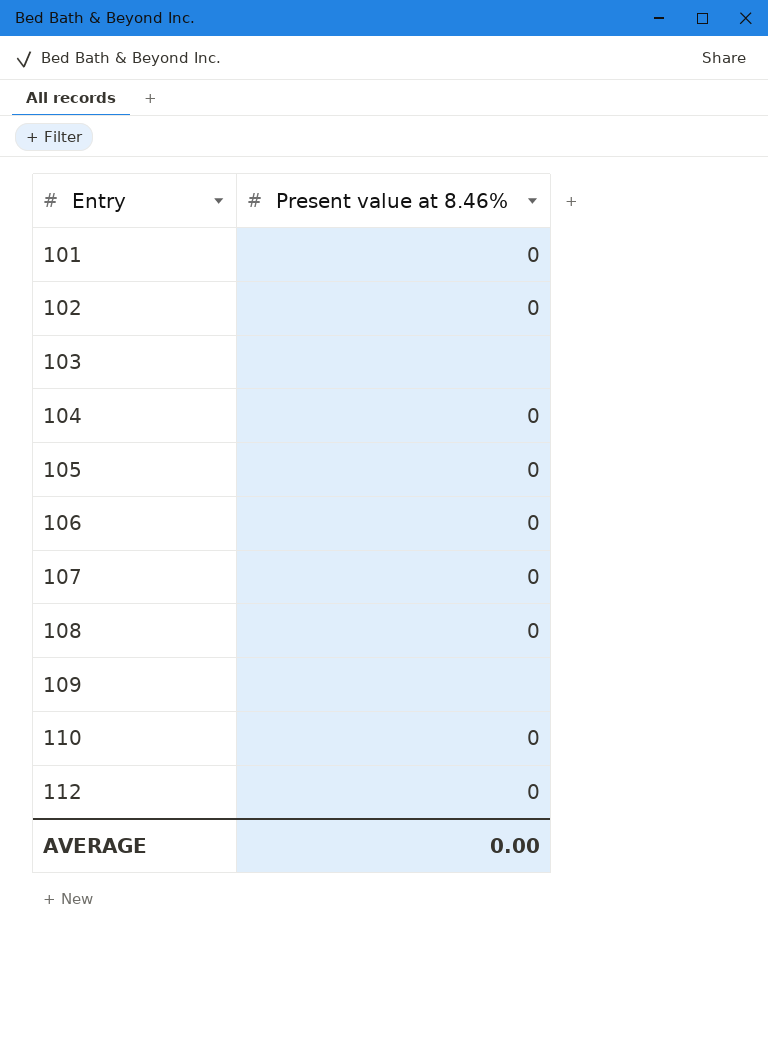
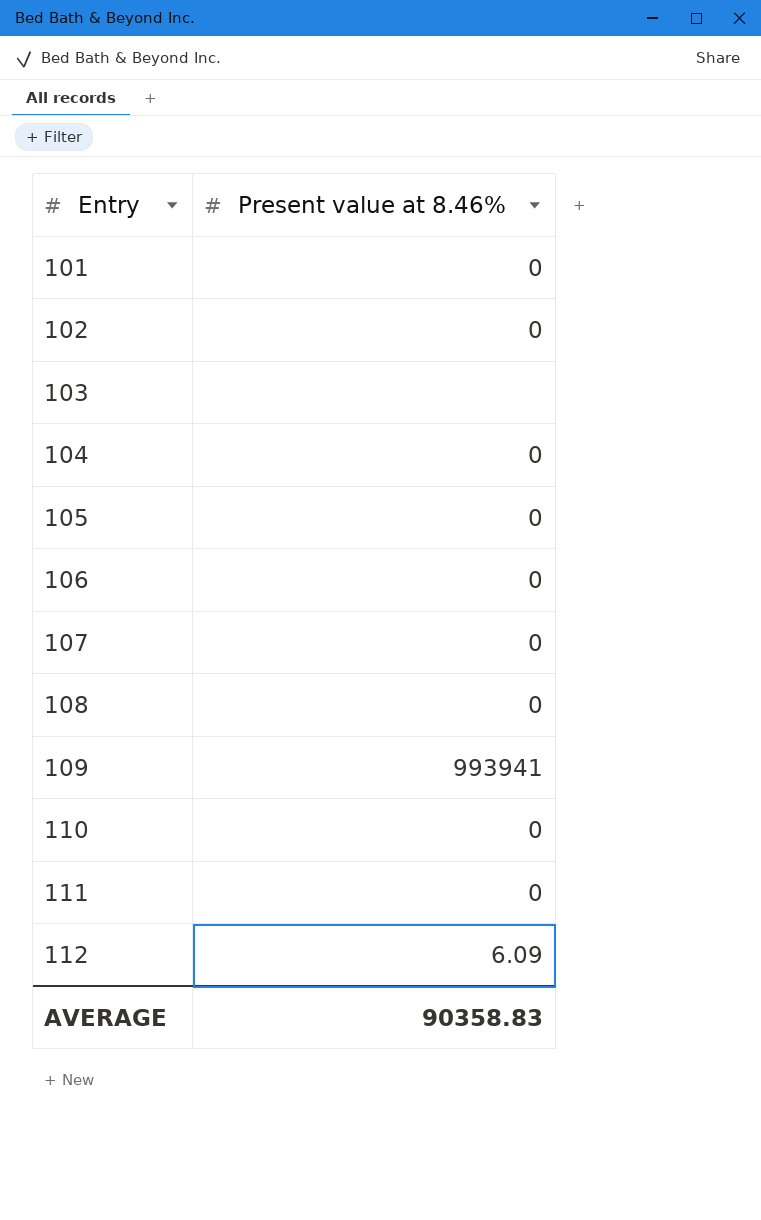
109 | Present value at 8.46%: none -> 993941
row 111: none -> 0
112 | Present value at 8.46%: 0 -> 6.09
AVERAGE | Present value at 8.46%: 0.00 -> 90358.83

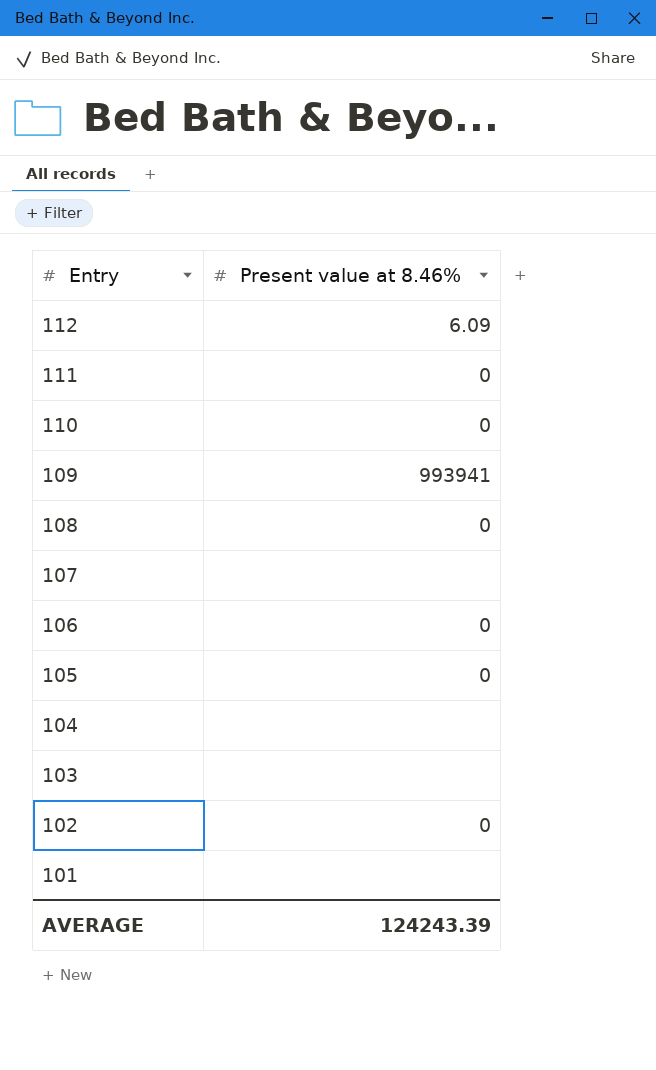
row order: Entry ascending -> Entry descending
107 | Present value at 8.46%: 0 -> none
104 | Present value at 8.46%: 0 -> none
101 | Present value at 8.46%: 0 -> none
AVERAGE | Present value at 8.46%: 90358.83 -> 124243.39

